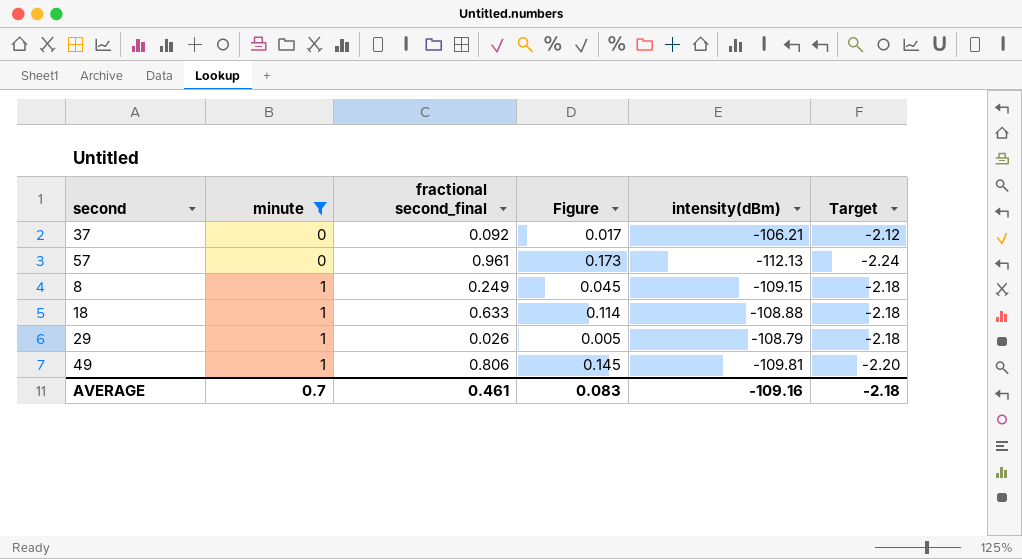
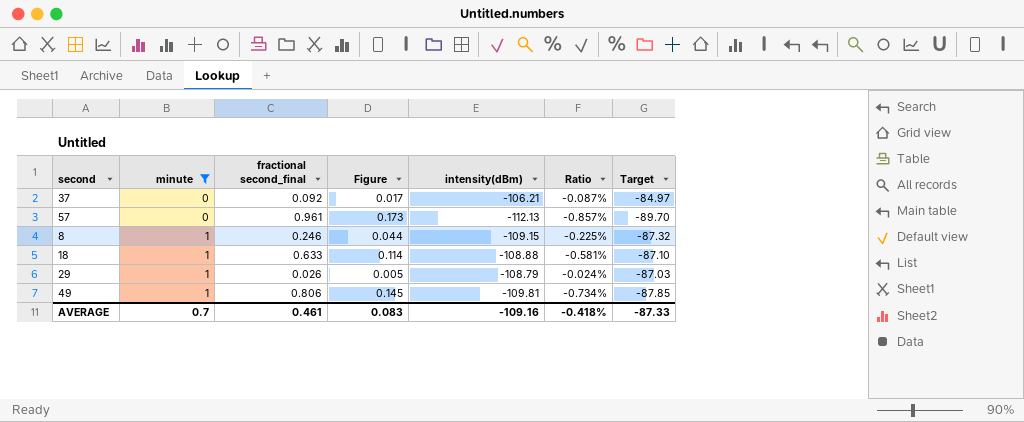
column Ratio | formula: none -> [fractional second_final] / [intensity(dBm)]
column Target | formula: [intensity(dBm)] * 0.02 -> [intensity(dBm)] * 0.8
8 | fractional second_final: 0.249 -> 0.246
8 | Figure: 0.045 -> 0.044
AVERAGE | Target: -2.18 -> -87.33

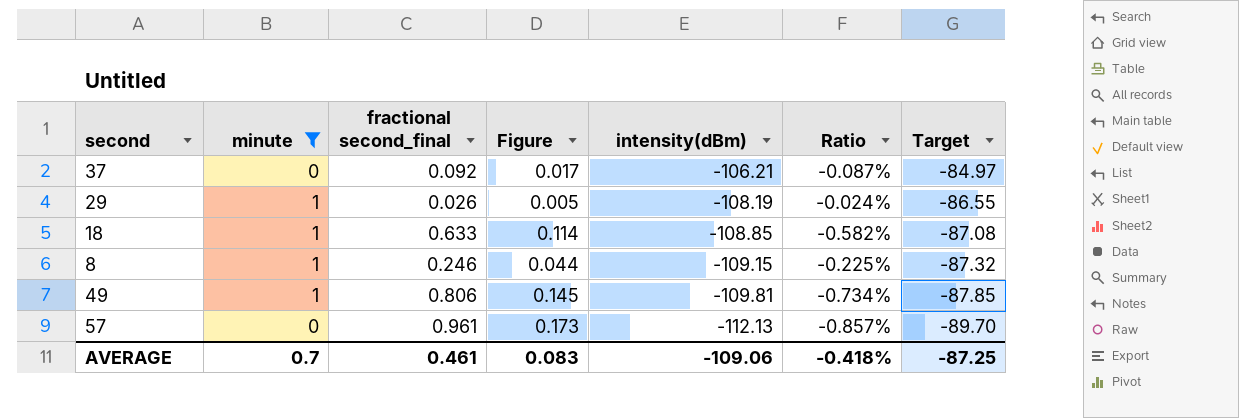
row order: minute ascending -> intensity(dBm) descending
29 | intensity(dBm): -108.79 -> -108.19
29 | Target: -87.03 -> -86.55
18 | intensity(dBm): -108.88 -> -108.85
18 | Ratio: -0.581% -> -0.582%
18 | Target: -87.10 -> -87.08
AVERAGE | intensity(dBm): -109.16 -> -109.06
AVERAGE | Target: -87.33 -> -87.25

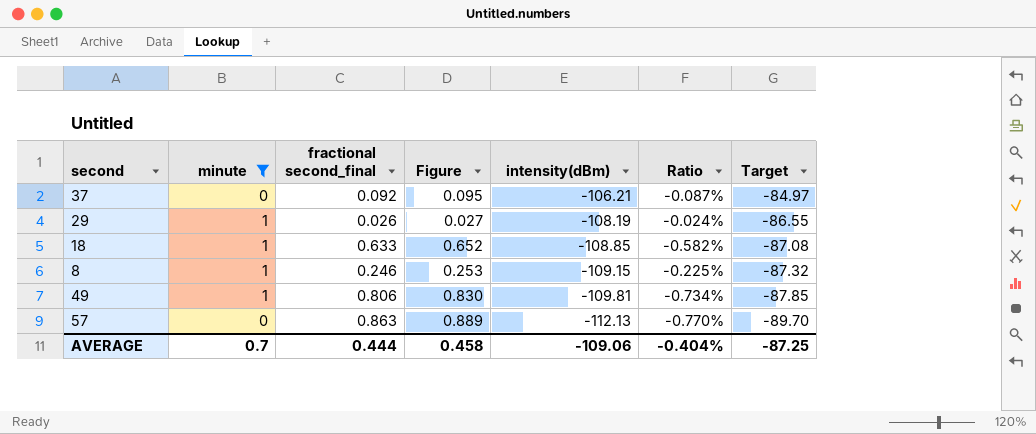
column Figure | formula: [fractional second_final] * 0.18 -> [fractional second_final] * 1.03
57 | fractional second_final: 0.961 -> 0.863
57 | Ratio: -0.857% -> -0.770%
AVERAGE | fractional second_final: 0.461 -> 0.444
AVERAGE | Figure: 0.083 -> 0.458
AVERAGE | Ratio: -0.418% -> -0.404%

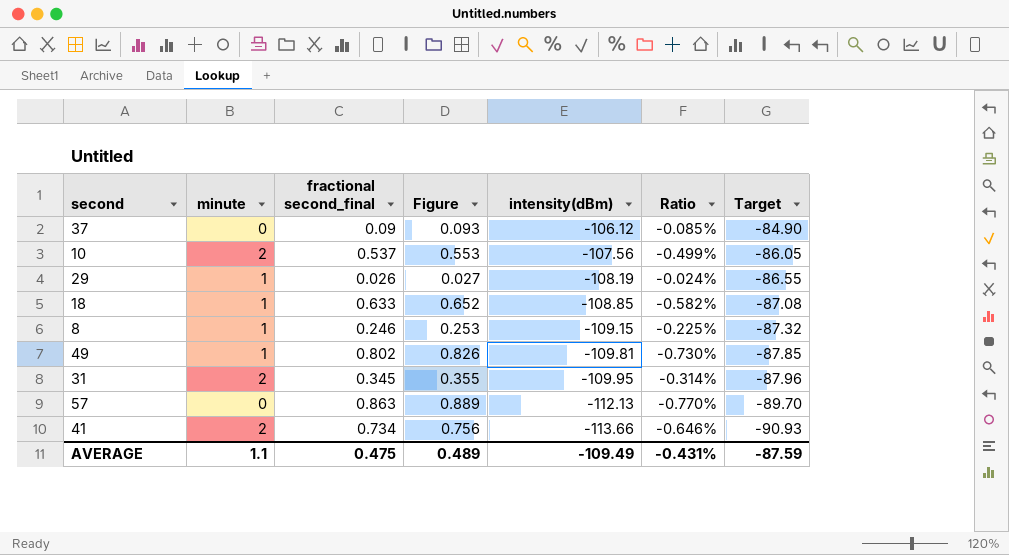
filter: minute != 2 -> none
37 | fractional second_final: 0.092 -> 0.09
37 | Figure: 0.095 -> 0.093
37 | intensity(dBm): -106.21 -> -106.12
37 | Ratio: -0.087% -> -0.085%
37 | Target: -84.97 -> -84.90
49 | fractional second_final: 0.806 -> 0.802
49 | Figure: 0.830 -> 0.826
49 | Ratio: -0.734% -> -0.730%
AVERAGE | minute: 0.7 -> 1.1
AVERAGE | fractional second_final: 0.444 -> 0.475
AVERAGE | Figure: 0.458 -> 0.489
AVERAGE | intensity(dBm): -109.06 -> -109.49
AVERAGE | Ratio: -0.404% -> -0.431%
AVERAGE | Target: -87.25 -> -87.59

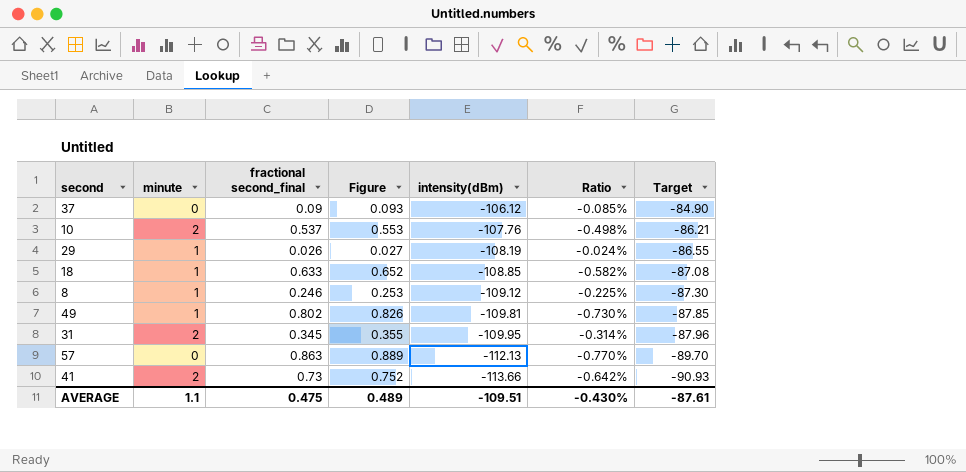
10 | intensity(dBm): -107.56 -> -107.76
10 | Ratio: -0.499% -> -0.498%
10 | Target: -86.05 -> -86.21
8 | intensity(dBm): -109.15 -> -109.12
8 | Target: -87.32 -> -87.30
41 | fractional second_final: 0.734 -> 0.73
41 | Figure: 0.756 -> 0.752
41 | Ratio: -0.646% -> -0.642%
AVERAGE | intensity(dBm): -109.49 -> -109.51
AVERAGE | Ratio: -0.431% -> -0.430%
AVERAGE | Target: -87.59 -> -87.61

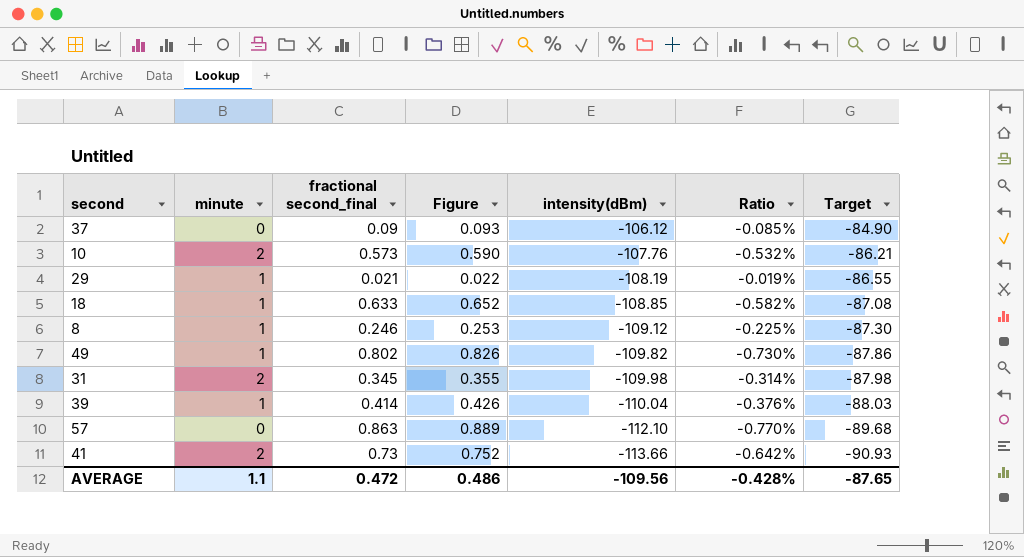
10 | fractional second_final: 0.537 -> 0.573
10 | Figure: 0.553 -> 0.590
10 | Ratio: -0.498% -> -0.532%
29 | fractional second_final: 0.026 -> 0.021
29 | Figure: 0.027 -> 0.022
29 | Ratio: -0.024% -> -0.019%
49 | intensity(dBm): -109.81 -> -109.82
49 | Target: -87.85 -> -87.86
31 | intensity(dBm): -109.95 -> -109.98
31 | Target: -87.96 -> -87.98
row 39: none -> 1 | 0.414 | 0.426 | -110.04 | -0.376% | -88.03
57 | intensity(dBm): -112.13 -> -112.10
57 | Target: -89.70 -> -89.68
AVERAGE | fractional second_final: 0.475 -> 0.472
AVERAGE | Figure: 0.489 -> 0.486
AVERAGE | intensity(dBm): -109.51 -> -109.56
AVERAGE | Ratio: -0.430% -> -0.428%
AVERAGE | Target: -87.61 -> -87.65

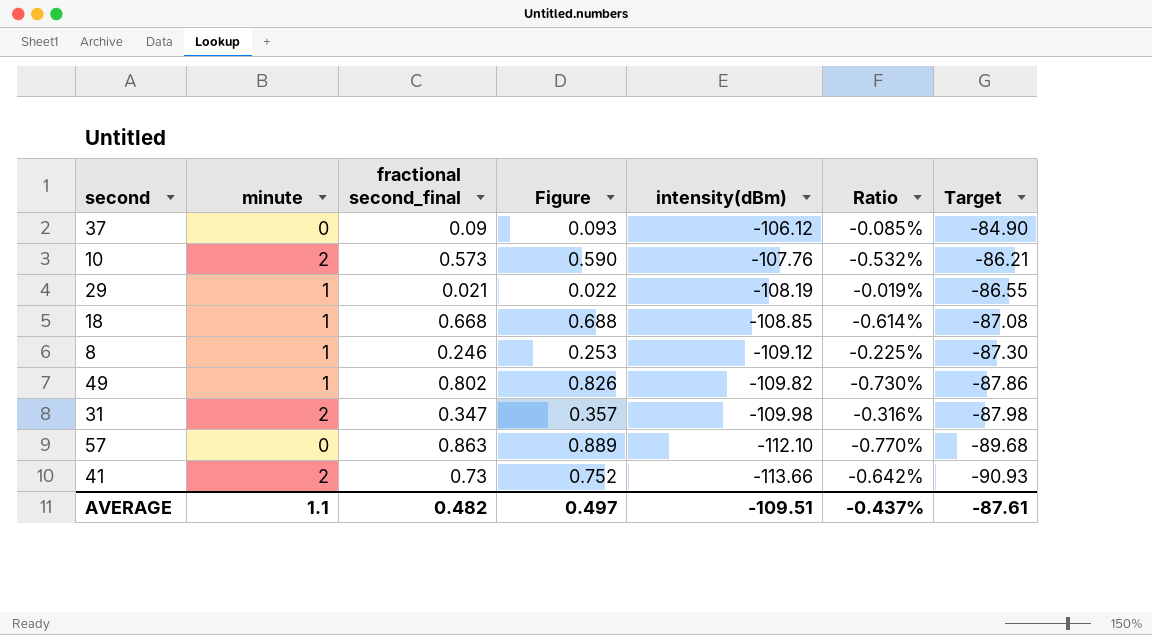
row 39: 1 | 0.414 | 0.426 | -110.04 | -0.376% | -88.03 -> none
18 | fractional second_final: 0.633 -> 0.668
18 | Figure: 0.652 -> 0.688
18 | Ratio: -0.582% -> -0.614%
31 | fractional second_final: 0.345 -> 0.347
31 | Figure: 0.355 -> 0.357
31 | Ratio: -0.314% -> -0.316%
AVERAGE | fractional second_final: 0.472 -> 0.482
AVERAGE | Figure: 0.486 -> 0.497
AVERAGE | intensity(dBm): -109.56 -> -109.51
AVERAGE | Ratio: -0.428% -> -0.437%
AVERAGE | Target: -87.65 -> -87.61

